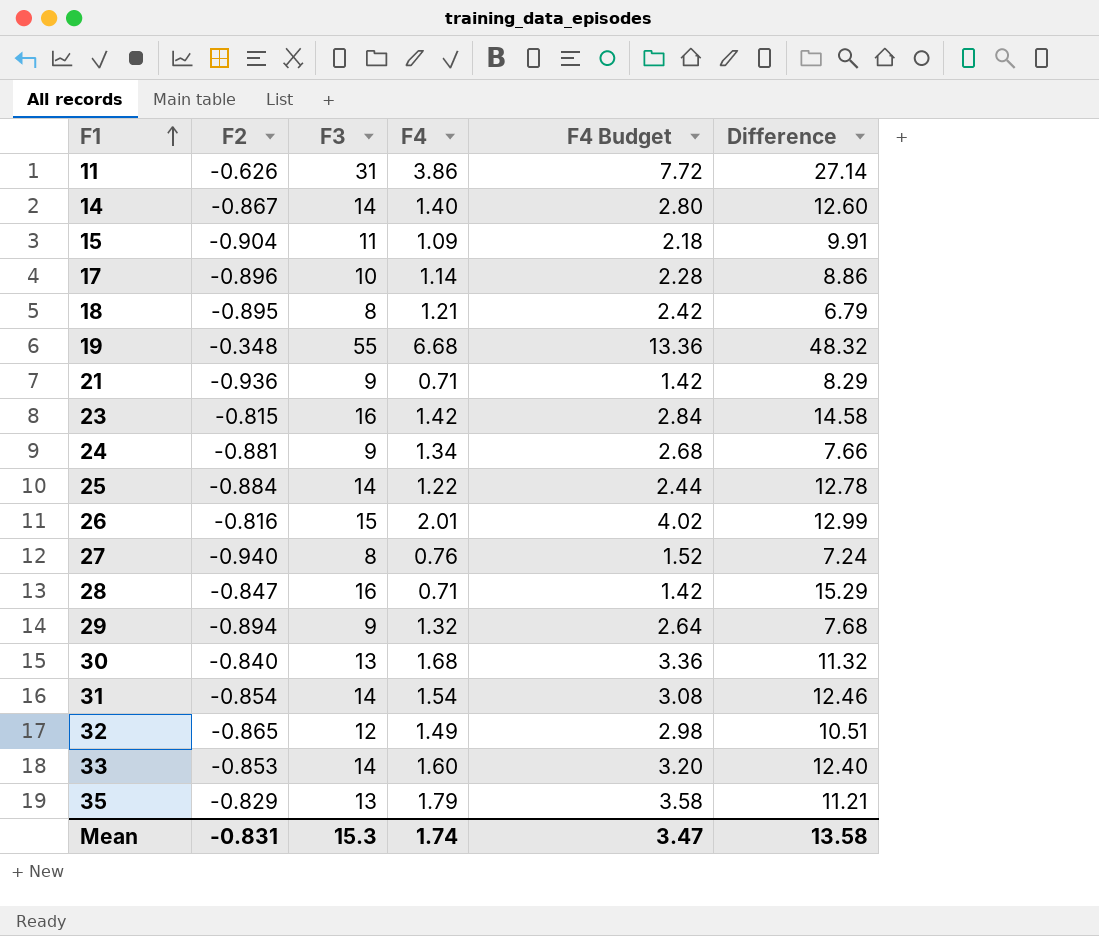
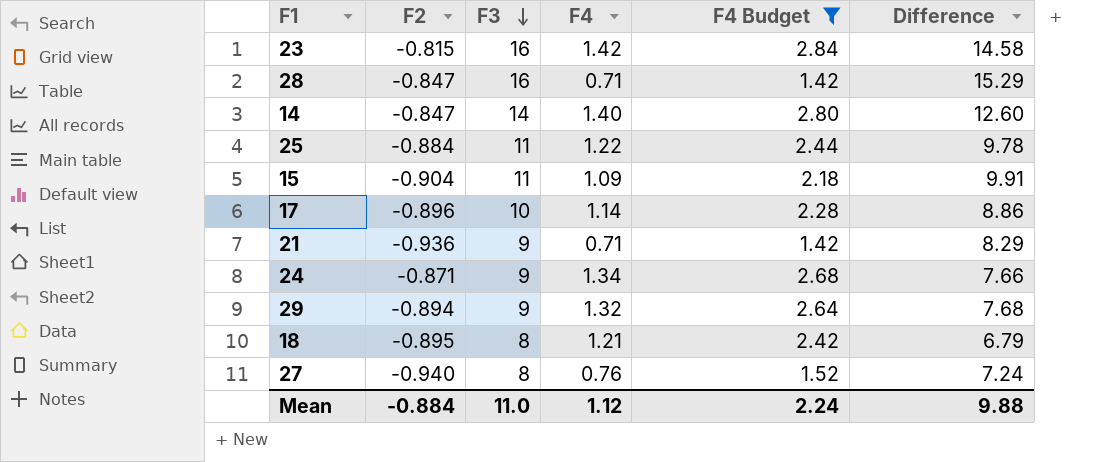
filter: none -> F4 Budget <= 2.84
row order: F1 ascending -> F3 descending
14 | F2: -0.867 -> -0.847
25 | F3: 14 -> 11
25 | Difference: 12.78 -> 9.78
24 | F2: -0.881 -> -0.871
Mean | F2: -0.831 -> -0.884
Mean | F3: 15.3 -> 11.0
Mean | F4: 1.74 -> 1.12
Mean | F4 Budget: 3.47 -> 2.24
Mean | Difference: 13.58 -> 9.88

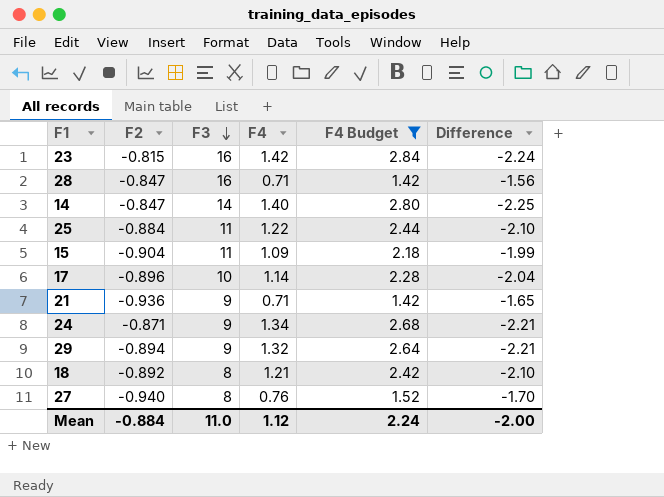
column Difference | formula: [F3] - [F4] -> [F2] - [F4]
18 | F2: -0.895 -> -0.892
Mean | Difference: 9.88 -> -2.00

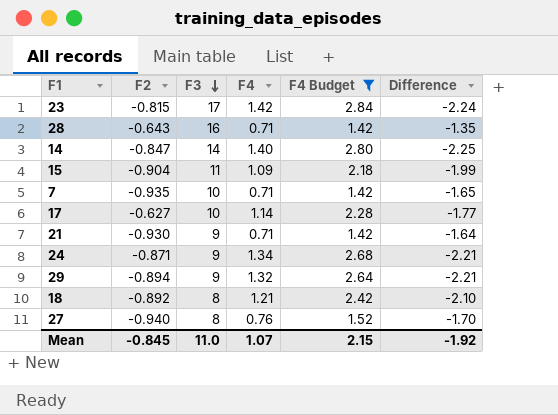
row 25: -0.884 | 11 | 1.22 | 2.44 | -2.10 -> none
23 | F3: 16 -> 17
28 | F2: -0.847 -> -0.643
28 | Difference: -1.56 -> -1.35
row 7: none -> -0.935 | 10 | 0.71 | 1.42 | -1.65
17 | F2: -0.896 -> -0.627
17 | Difference: -2.04 -> -1.77
21 | F2: -0.936 -> -0.930
21 | Difference: -1.65 -> -1.64
Mean | F2: -0.884 -> -0.845
Mean | F4: 1.12 -> 1.07
Mean | F4 Budget: 2.24 -> 2.15
Mean | Difference: -2.00 -> -1.92

